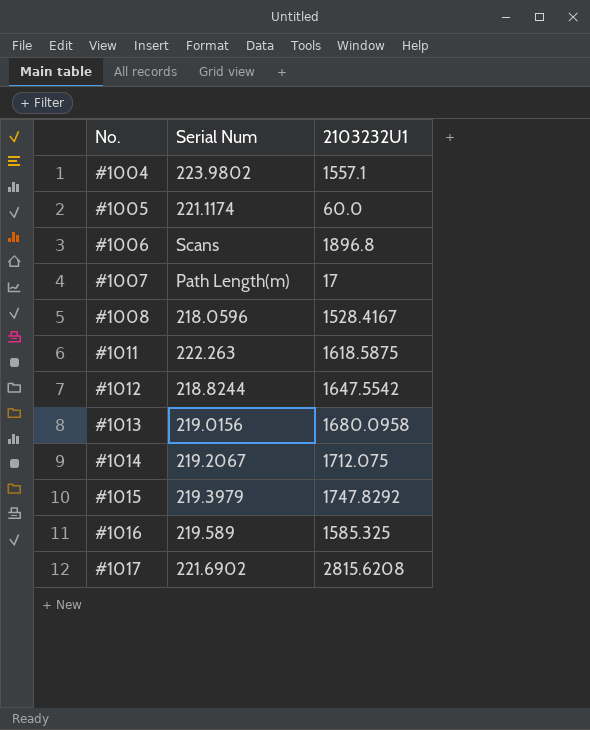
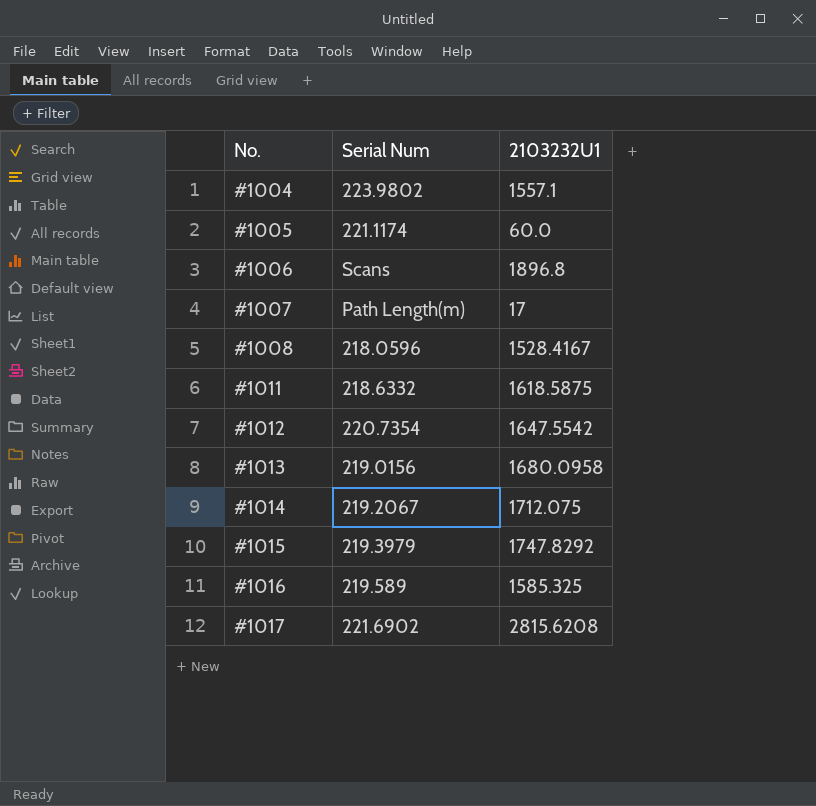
#1011 | Serial Num: 222.263 -> 218.6332
#1012 | Serial Num: 218.8244 -> 220.7354

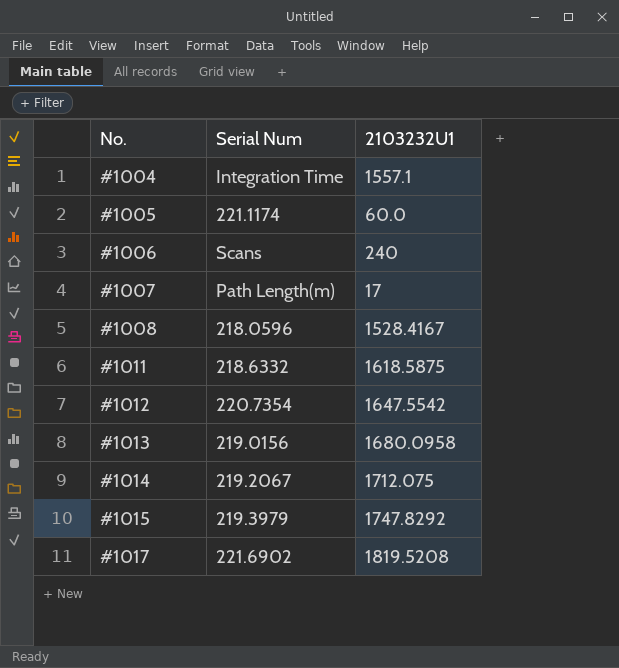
row #1016: 219.589 | 1585.325 -> none
#1004 | Serial Num: 223.9802 -> Integration Time
#1006 | 2103232U1: 1896.8 -> 240
#1017 | 2103232U1: 2815.6208 -> 1819.5208

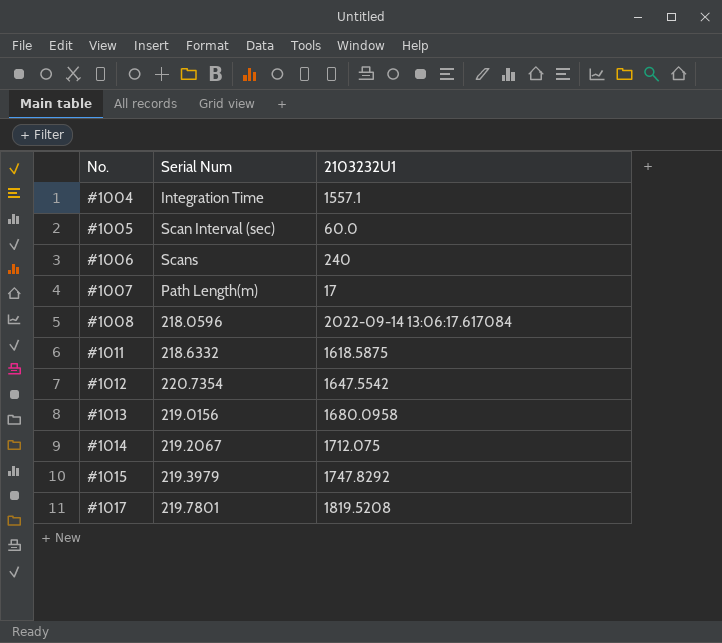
#1005 | Serial Num: 221.1174 -> Scan Interval (sec)
#1008 | 2103232U1: 1528.4167 -> 2022-09-14 13:06:17.617084
#1017 | Serial Num: 221.6902 -> 219.7801

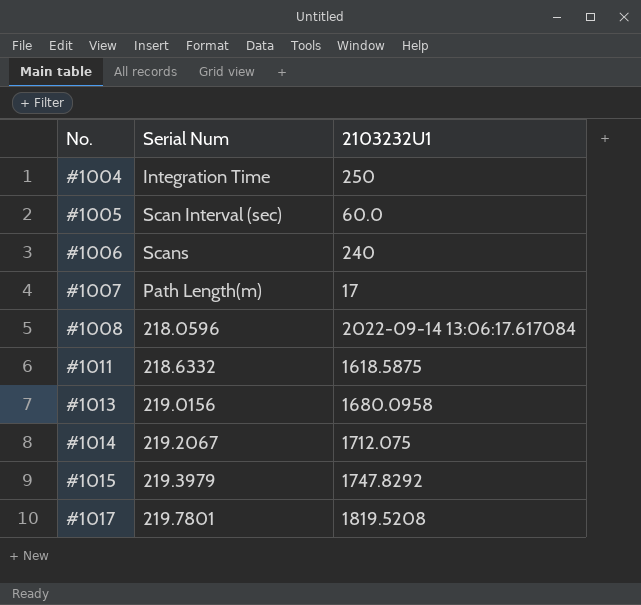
row #1012: 220.7354 | 1647.5542 -> none
#1004 | 2103232U1: 1557.1 -> 250

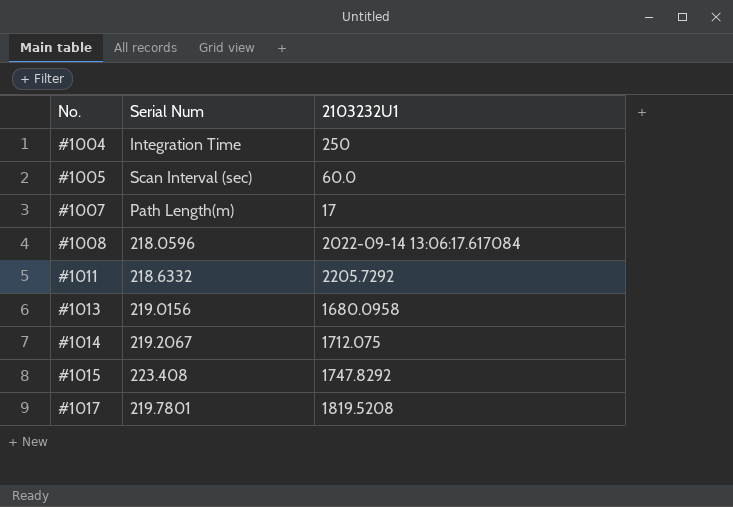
row #1006: Scans | 240 -> none
#1011 | 2103232U1: 1618.5875 -> 2205.7292
#1015 | Serial Num: 219.3979 -> 223.408

